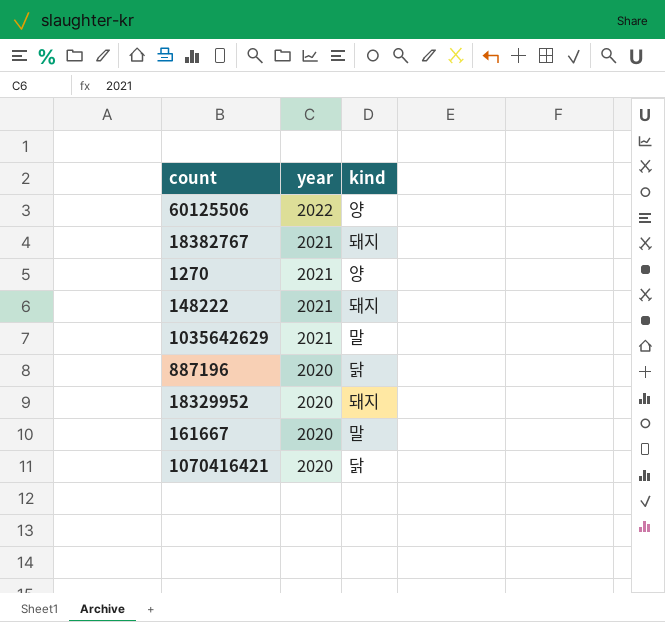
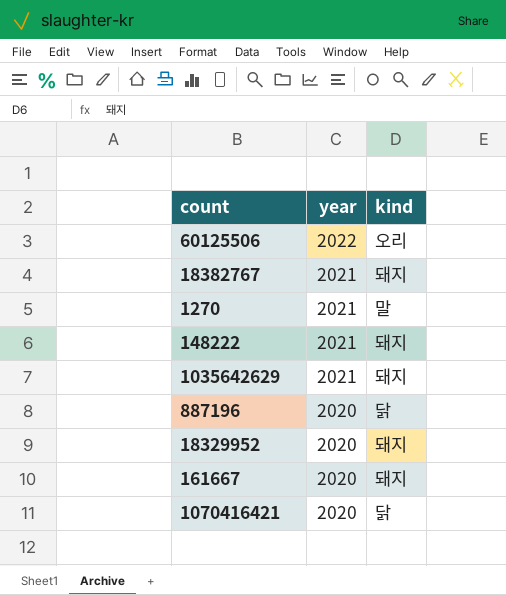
60125506 | kind: 양 -> 오리
1270 | kind: 양 -> 말
1035642629 | kind: 말 -> 돼지
161667 | kind: 말 -> 돼지

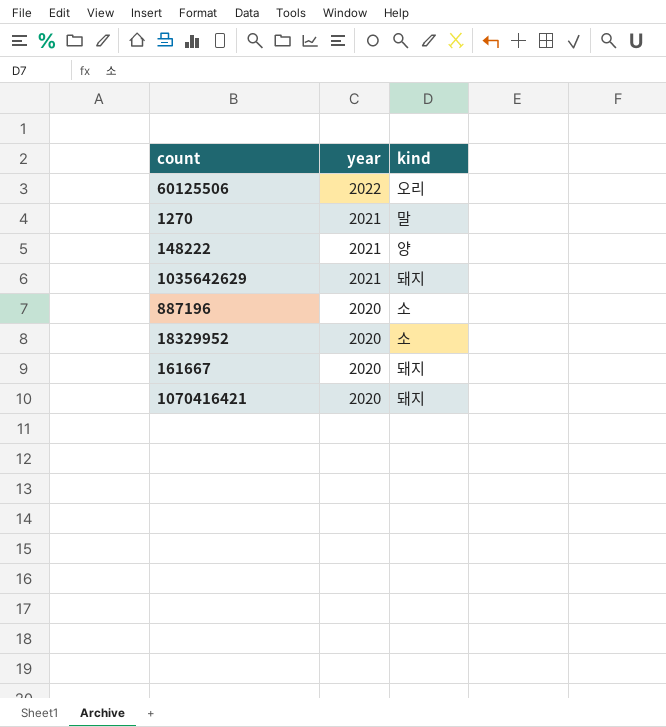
row 18382767: 2021 | 돼지 -> none
148222 | kind: 돼지 -> 양
887196 | kind: 닭 -> 소
18329952 | kind: 돼지 -> 소
1070416421 | kind: 닭 -> 돼지

